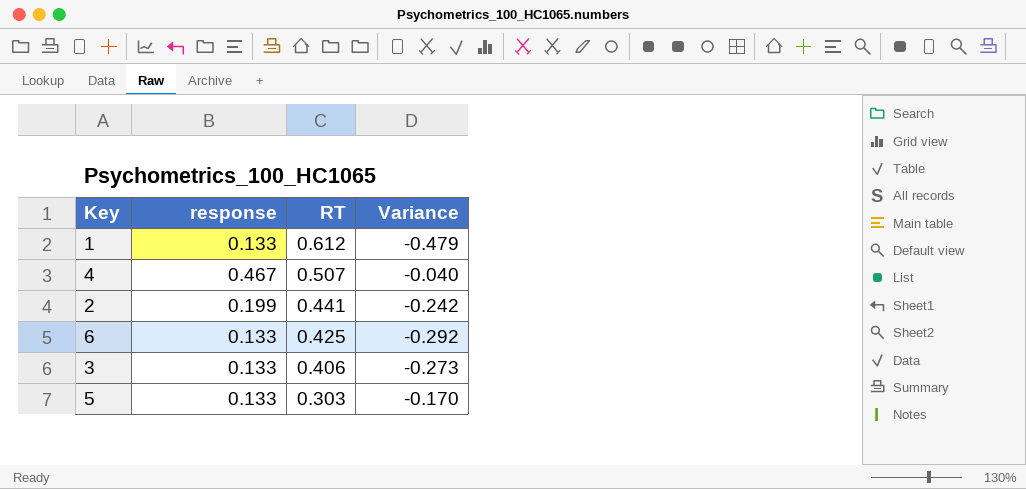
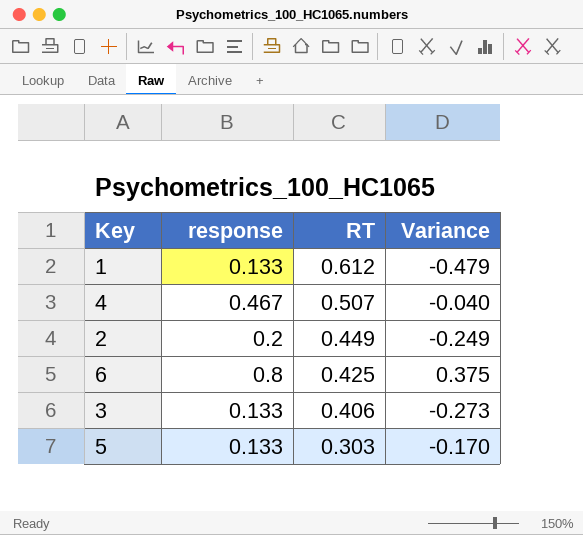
2 | response: 0.199 -> 0.2
2 | RT: 0.441 -> 0.449
2 | Variance: -0.242 -> -0.249
6 | response: 0.133 -> 0.8
6 | Variance: -0.292 -> 0.375

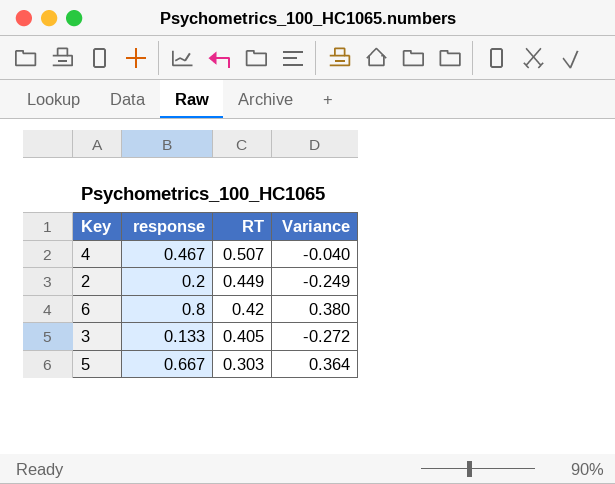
row 1: 0.133 | 0.612 | -0.479 -> none
6 | RT: 0.425 -> 0.42
6 | Variance: 0.375 -> 0.380
3 | RT: 0.406 -> 0.405
3 | Variance: -0.273 -> -0.272
5 | response: 0.133 -> 0.667
5 | Variance: -0.170 -> 0.364

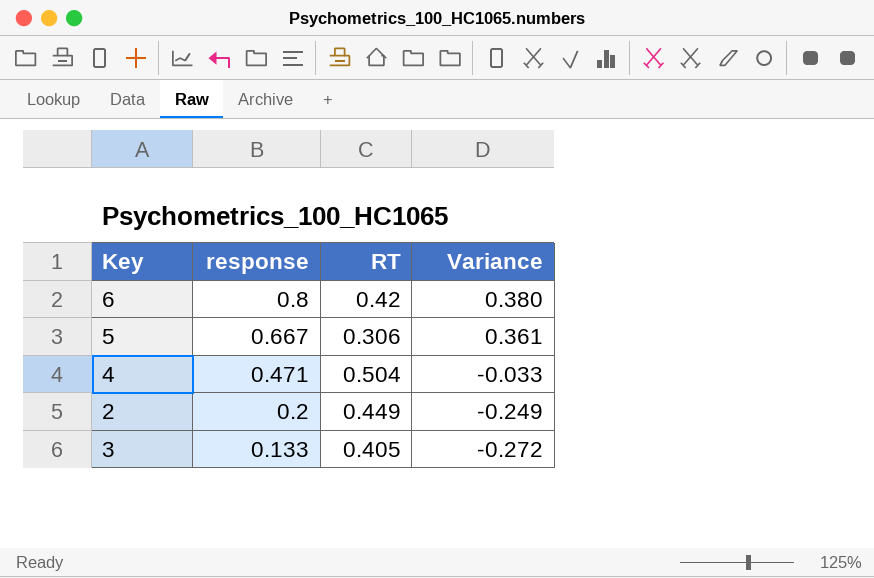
row order: RT descending -> response descending
5 | RT: 0.303 -> 0.306
5 | Variance: 0.364 -> 0.361
4 | response: 0.467 -> 0.471
4 | RT: 0.507 -> 0.504
4 | Variance: -0.040 -> -0.033

